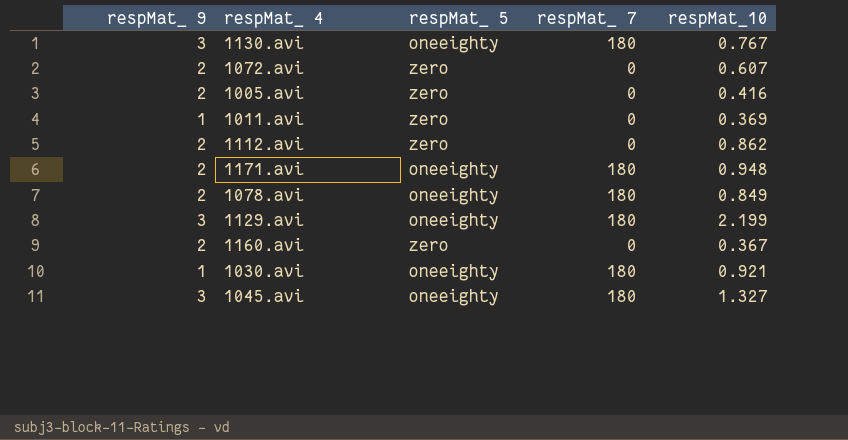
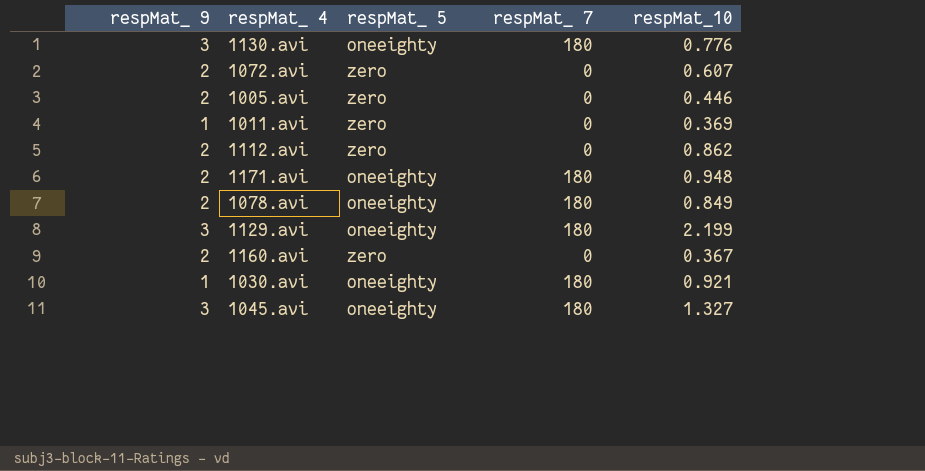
1130.avi | respMat_10: 0.767 -> 0.776
1005.avi | respMat_10: 0.416 -> 0.446

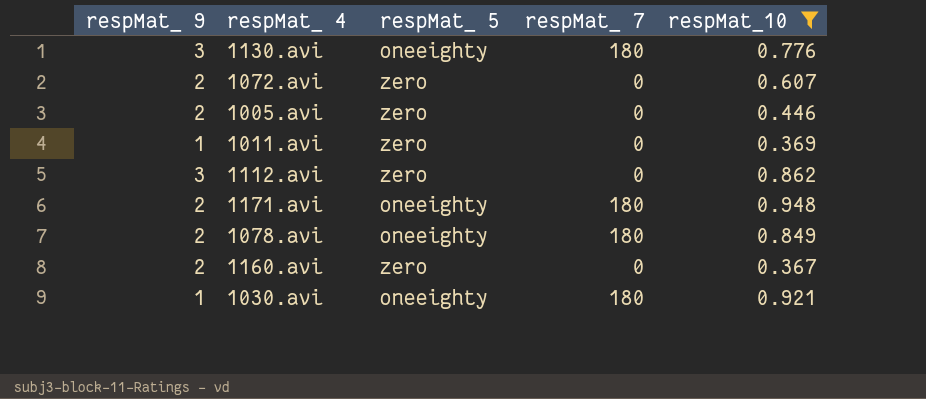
filter: none -> respMat_10 <= 0.948
1112.avi | respMat_ 9: 2 -> 3

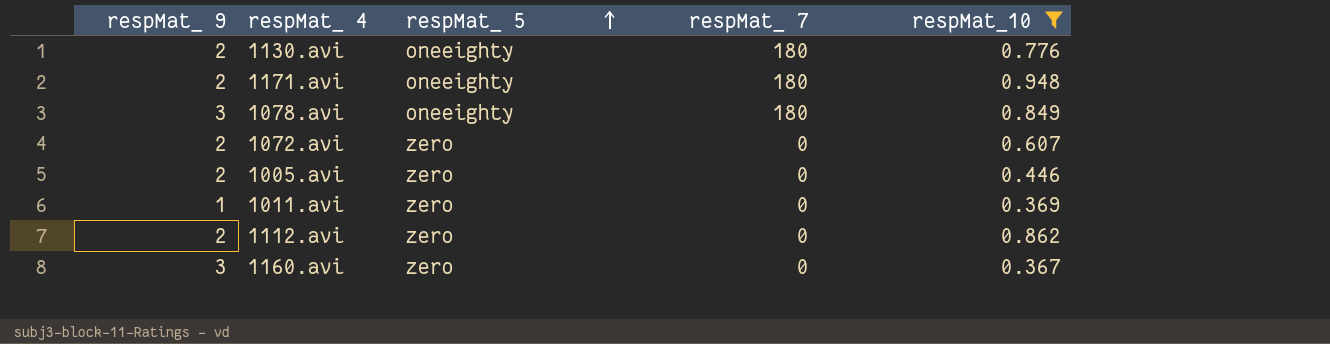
row order: none -> respMat_ 5 ascending
row 1030.avi: 1 | oneeighty | 180 | 0.921 -> none
1130.avi | respMat_ 9: 3 -> 2
1078.avi | respMat_ 9: 2 -> 3
1112.avi | respMat_ 9: 3 -> 2
1160.avi | respMat_ 9: 2 -> 3

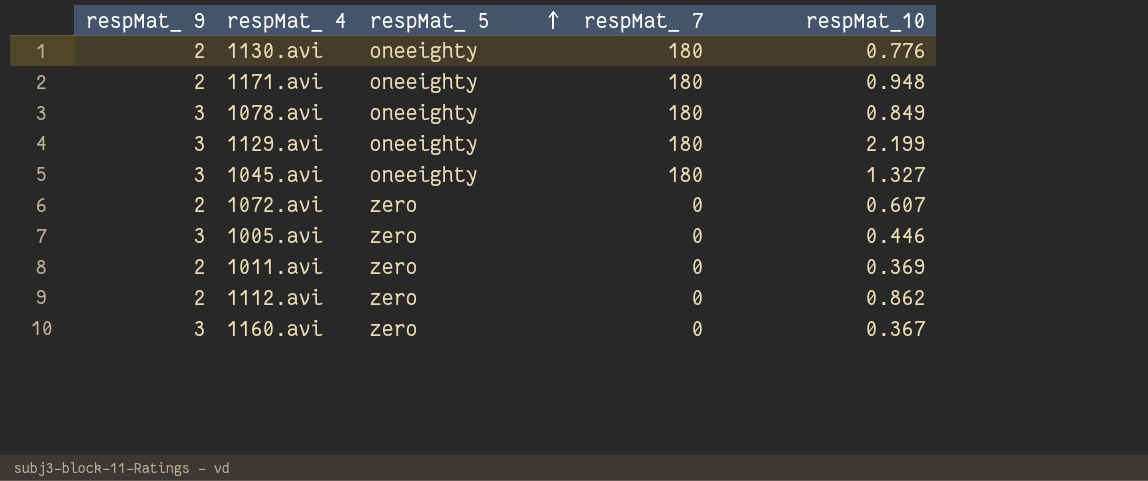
filter: respMat_10 <= 0.948 -> none
1005.avi | respMat_ 9: 2 -> 3
1011.avi | respMat_ 9: 1 -> 2

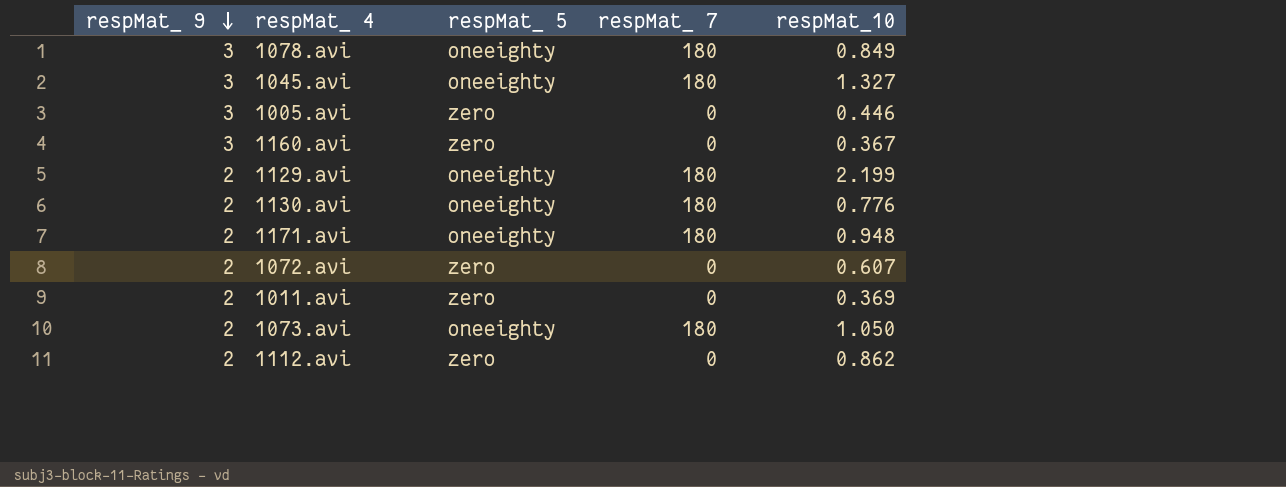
row order: respMat_ 5 ascending -> respMat_ 9 descending
1129.avi | respMat_ 9: 3 -> 2
row 1073.avi: none -> 2 | oneeighty | 180 | 1.050

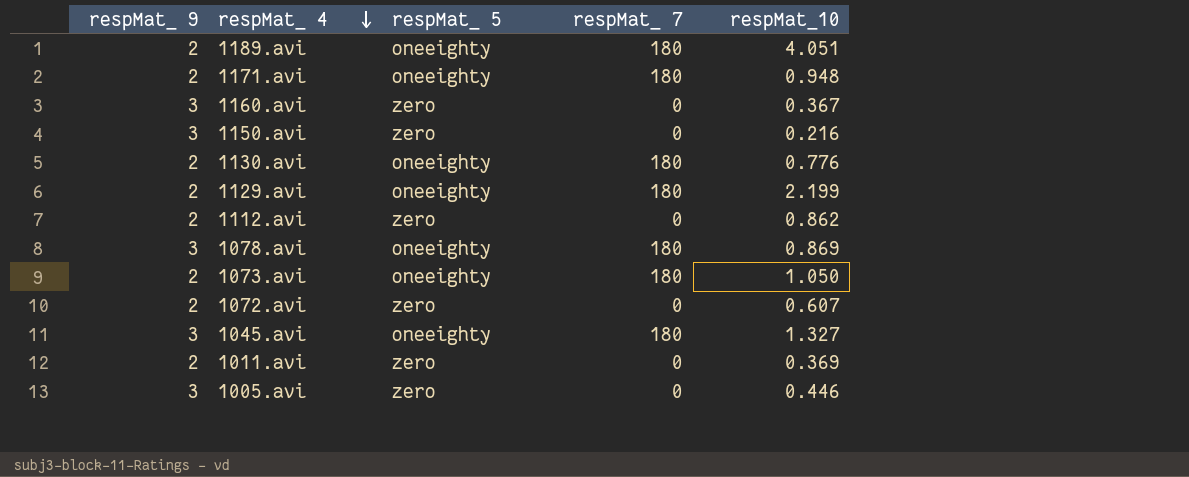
row order: respMat_ 9 descending -> respMat_ 4 descending
row 1189.avi: none -> 2 | oneeighty | 180 | 4.051
row 1150.avi: none -> 3 | zero | 0 | 0.216
1078.avi | respMat_10: 0.849 -> 0.869

